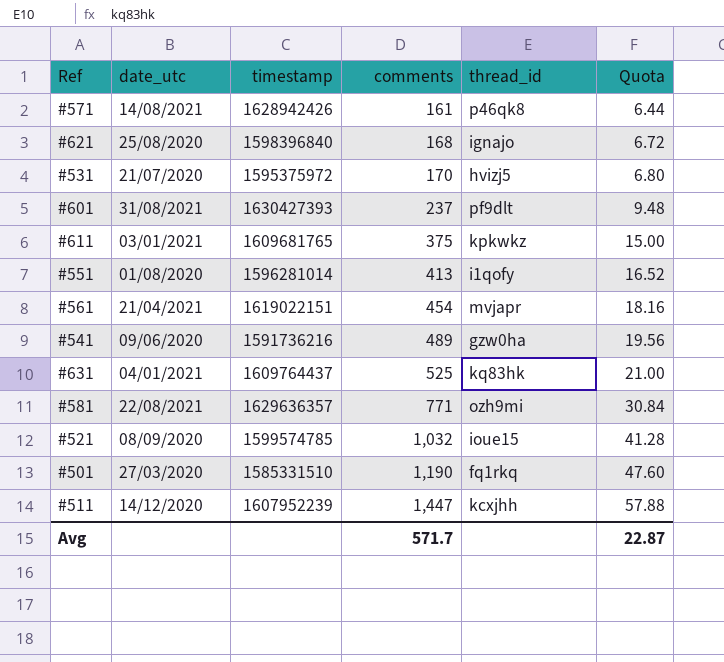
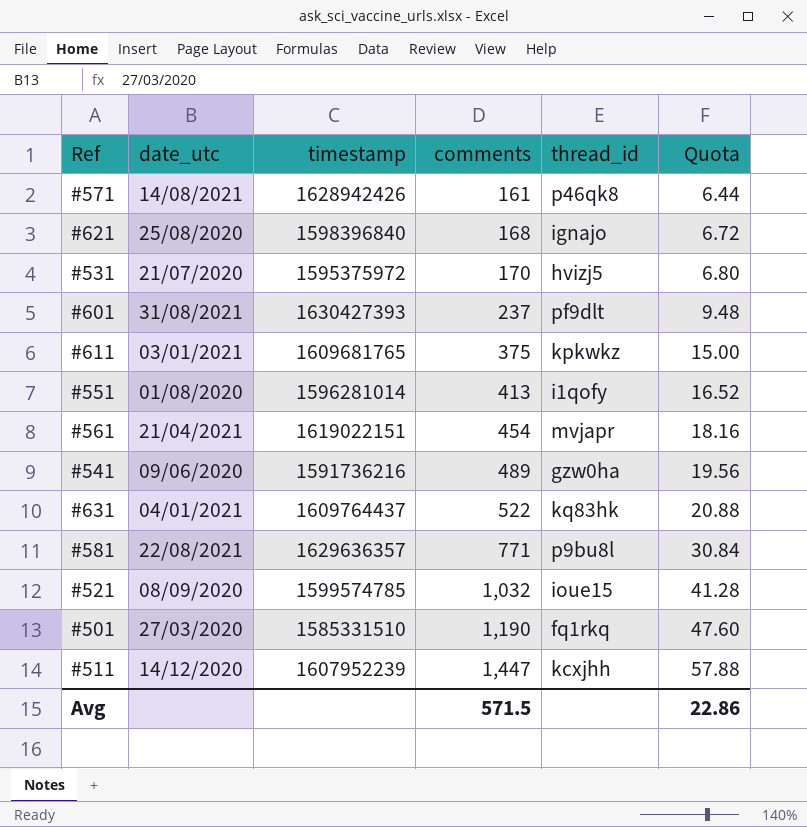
#631 | comments: 525 -> 522
#631 | Quota: 21.00 -> 20.88
#581 | thread_id: ozh9mi -> p9bu8l
Avg | comments: 571.7 -> 571.5
Avg | Quota: 22.87 -> 22.86

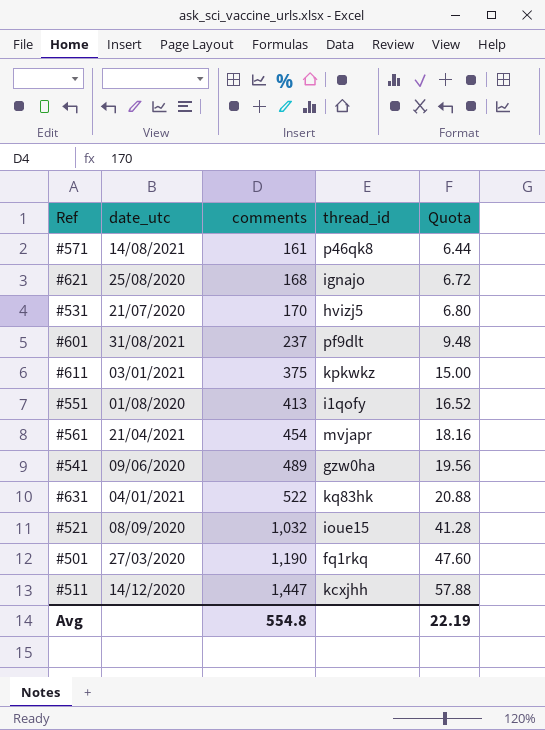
column timestamp | position: 3 -> none
row #581: 22/08/2021 | 1629636357 | 771 | p9bu8l | 30.84 -> none
Avg | comments: 571.5 -> 554.8
Avg | Quota: 22.86 -> 22.19

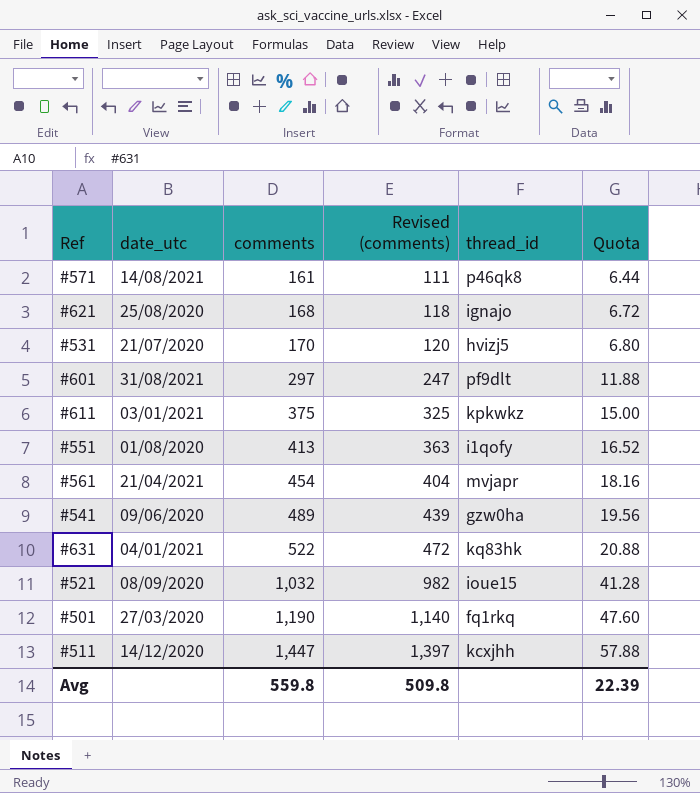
column Revised (comments) | formula: none -> [comments] - 50
#601 | comments: 237 -> 297
#601 | Quota: 9.48 -> 11.88
Avg | comments: 554.8 -> 559.8
Avg | Quota: 22.19 -> 22.39

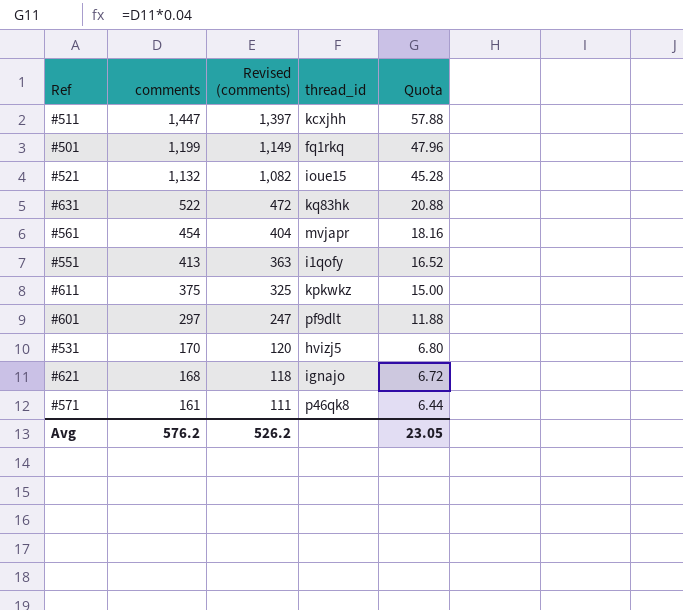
row order: comments ascending -> comments descending
column date_utc | position: 2 -> none
row #541: 09/06/2020 | 489 | 439 | gzw0ha | 19.56 -> none
#501 | comments: 1,190 -> 1,199
#501 | Revised (comments): 1,140 -> 1,149
#501 | Quota: 47.60 -> 47.96
#521 | comments: 1,032 -> 1,132
#521 | Revised (comments): 982 -> 1,082
#521 | Quota: 41.28 -> 45.28
Avg | comments: 559.8 -> 576.2
Avg | Revised (comments): 509.8 -> 526.2
Avg | Quota: 22.39 -> 23.05

